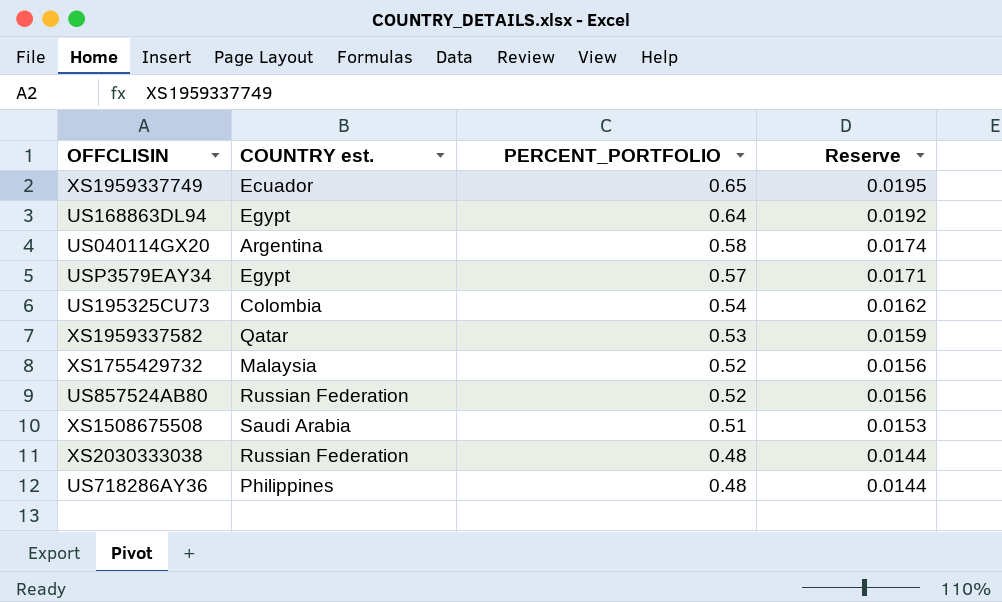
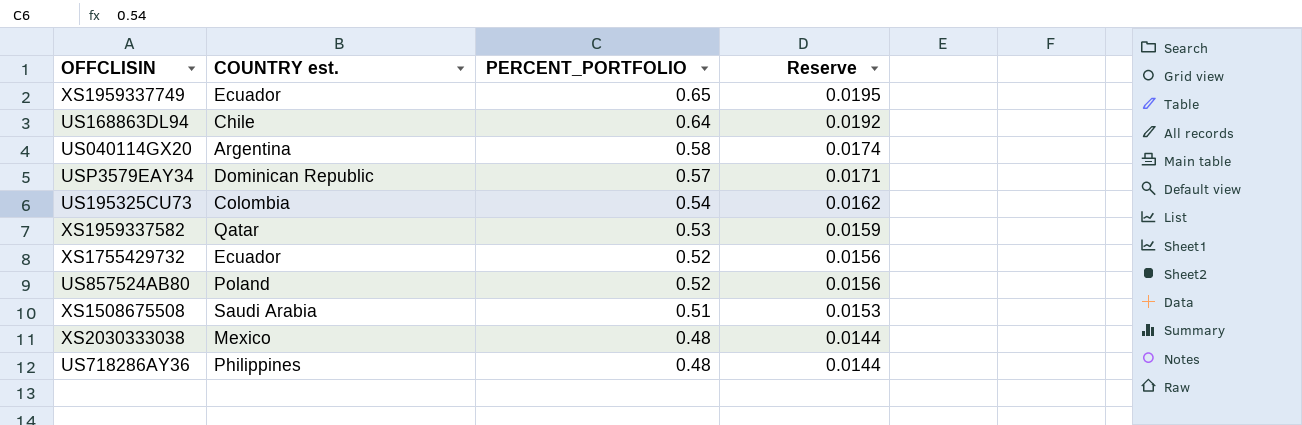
US168863DL94 | COUNTRY est.: Egypt -> Chile
USP3579EAY34 | COUNTRY est.: Egypt -> Dominican Republic
XS1755429732 | COUNTRY est.: Malaysia -> Ecuador
US857524AB80 | COUNTRY est.: Russian Federation -> Poland
XS2030333038 | COUNTRY est.: Russian Federation -> Mexico

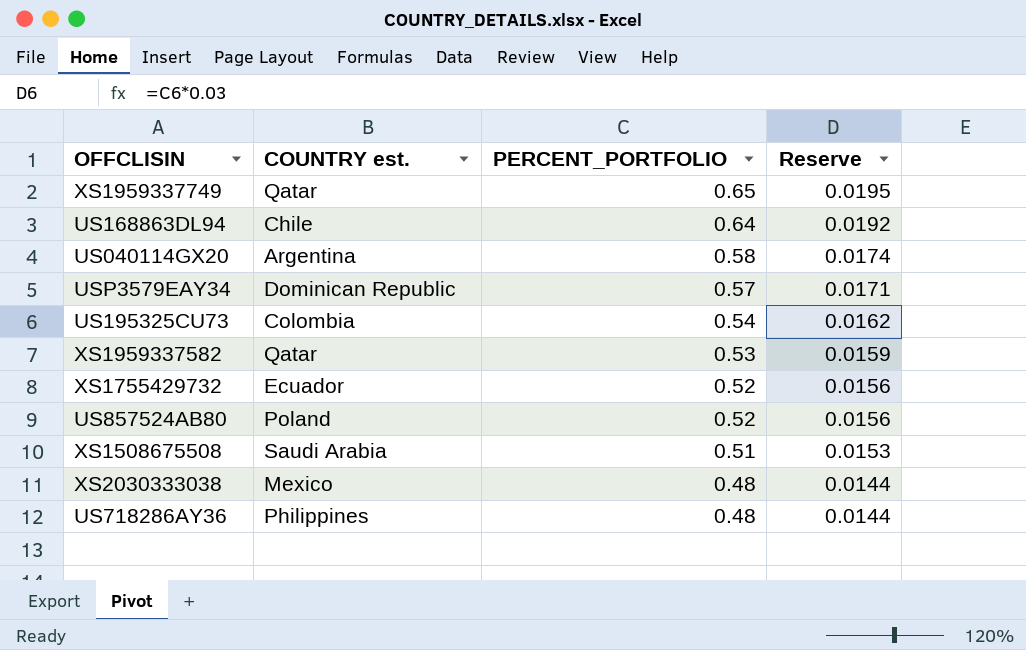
XS1959337749 | COUNTRY est.: Ecuador -> Qatar

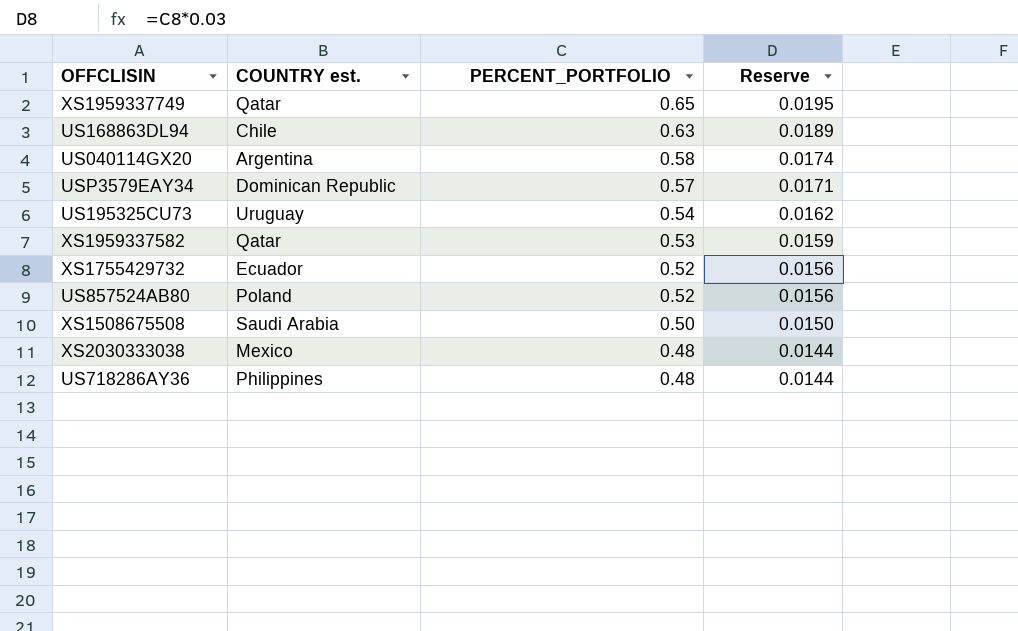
US168863DL94 | PERCENT_PORTFOLIO: 0.64 -> 0.63
US168863DL94 | Reserve: 0.0192 -> 0.0189
US195325CU73 | COUNTRY est.: Colombia -> Uruguay
XS1508675508 | PERCENT_PORTFOLIO: 0.51 -> 0.50
XS1508675508 | Reserve: 0.0153 -> 0.0150

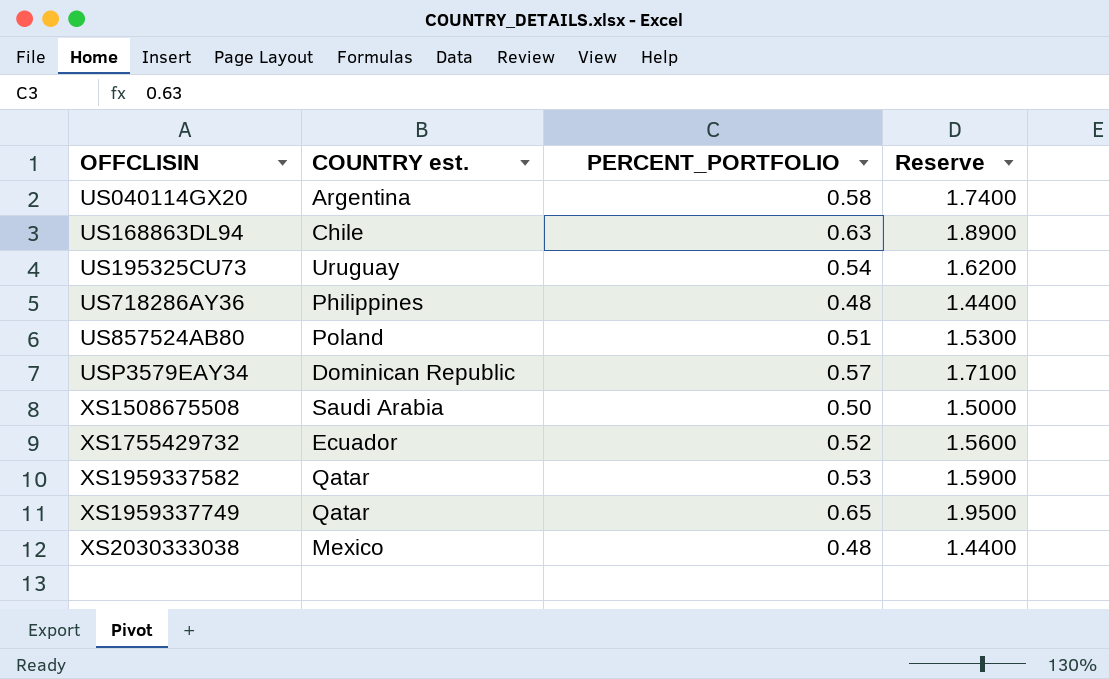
row order: PERCENT_PORTFOLIO descending -> OFFCLISIN ascending
column Reserve | formula: [PERCENT_PORTFOLIO] * 0.03 -> [PERCENT_PORTFOLIO] * 3
US857524AB80 | PERCENT_PORTFOLIO: 0.52 -> 0.51

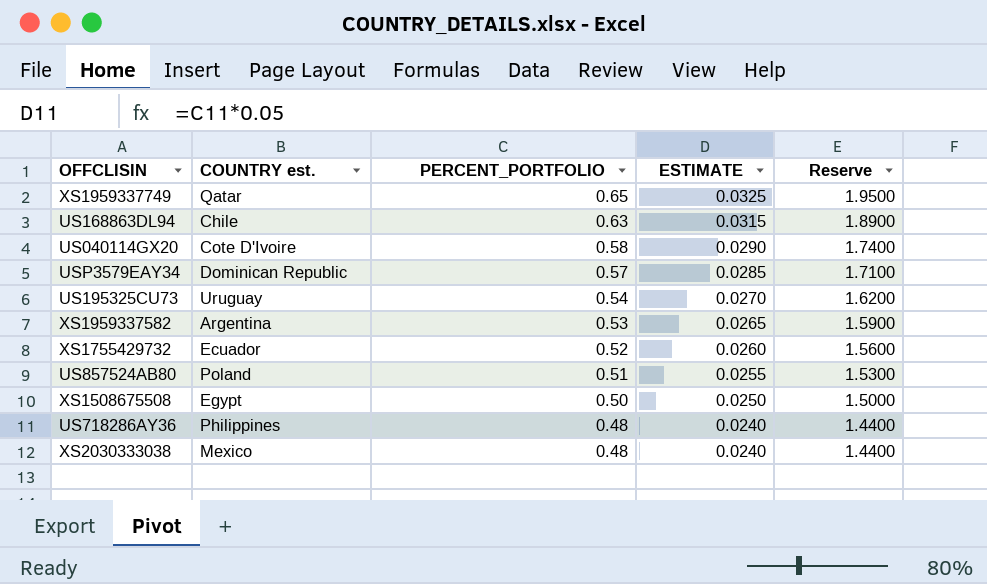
row order: OFFCLISIN ascending -> PERCENT_PORTFOLIO descending
column ESTIMATE | formula: none -> [PERCENT_PORTFOLIO] * 0.05
US040114GX20 | COUNTRY est.: Argentina -> Cote D'Ivoire
XS1959337582 | COUNTRY est.: Qatar -> Argentina
XS1508675508 | COUNTRY est.: Saudi Arabia -> Egypt

